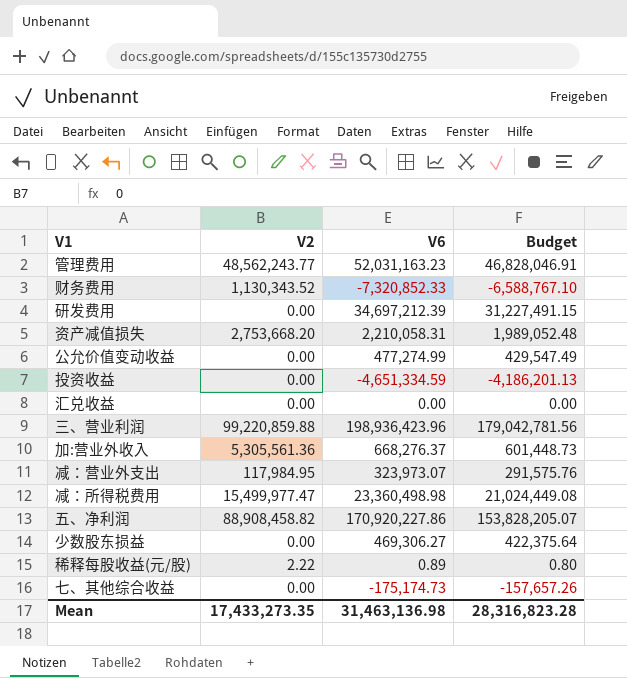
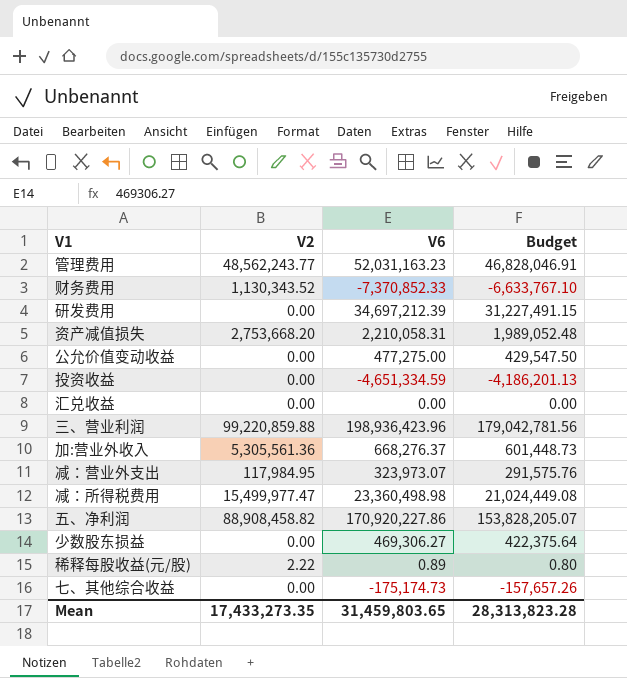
财务费用 | V6: -7,320,852.33 -> -7,370,852.33
财务费用 | Budget: -6,588,767.10 -> -6,633,767.10
公允价值变动收益 | V6: 477,274.99 -> 477,275.00
公允价值变动收益 | Budget: 429,547.49 -> 429,547.50
Mean | V6: 31,463,136.98 -> 31,459,803.65
Mean | Budget: 28,316,823.28 -> 28,313,823.28

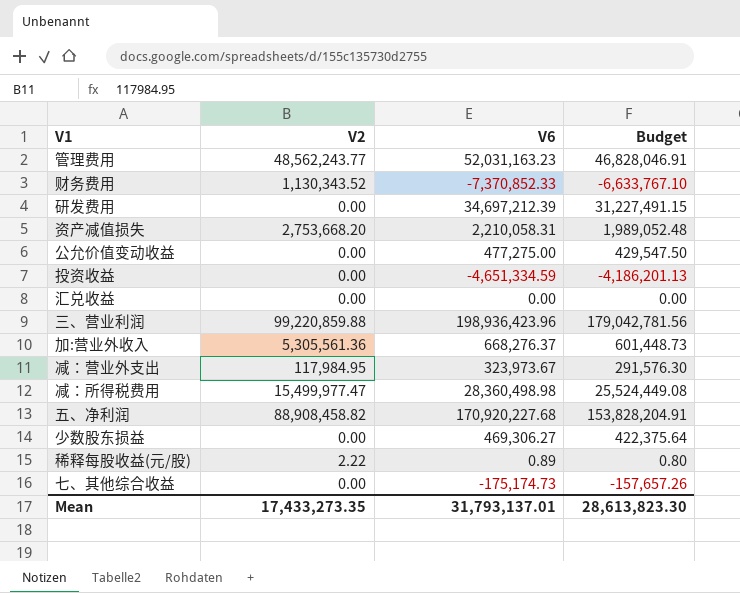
减：营业外支出 | V6: 323,973.07 -> 323,973.67
减：营业外支出 | Budget: 291,575.76 -> 291,576.30
减：所得税费用 | V6: 23,360,498.98 -> 28,360,498.98
减：所得税费用 | Budget: 21,024,449.08 -> 25,524,449.08
五、净利润 | V6: 170,920,227.86 -> 170,920,227.68
五、净利润 | Budget: 153,828,205.07 -> 153,828,204.91
Mean | V6: 31,459,803.65 -> 31,793,137.01
Mean | Budget: 28,313,823.28 -> 28,613,823.30

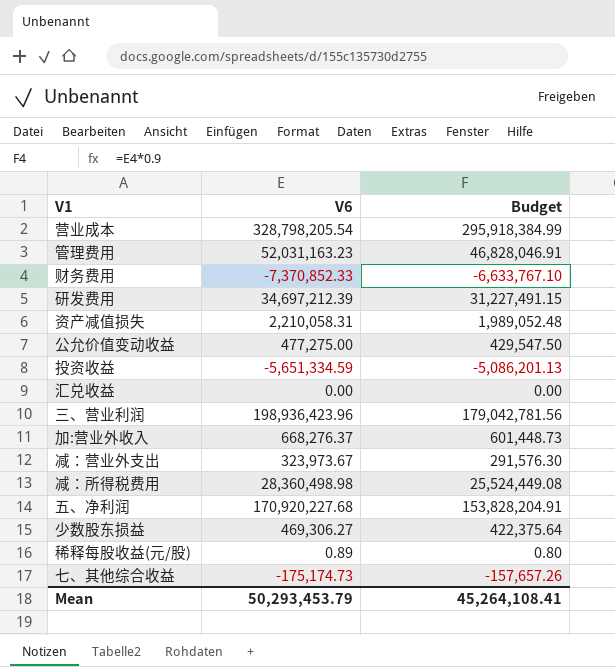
column V2 | position: 2 -> none
row 营业成本: none -> 328,798,205.54 | 295,918,384.99
投资收益 | V6: -4,651,334.59 -> -5,651,334.59
投资收益 | Budget: -4,186,201.13 -> -5,086,201.13
Mean | V6: 31,793,137.01 -> 50,293,453.79
Mean | Budget: 28,613,823.30 -> 45,264,108.41

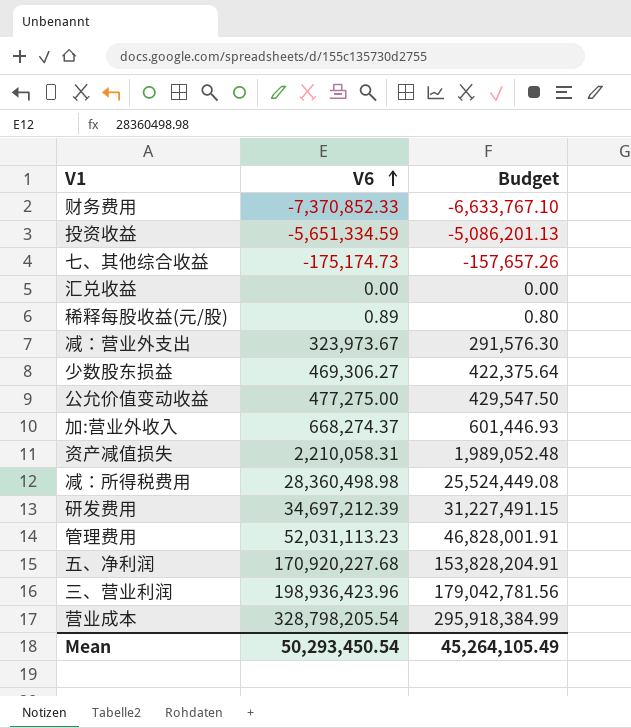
row order: none -> V6 ascending
加:营业外收入 | V6: 668,276.37 -> 668,274.37
加:营业外收入 | Budget: 601,448.73 -> 601,446.93
管理费用 | V6: 52,031,163.23 -> 52,031,113.23
管理费用 | Budget: 46,828,046.91 -> 46,828,001.91
Mean | V6: 50,293,453.79 -> 50,293,450.54
Mean | Budget: 45,264,108.41 -> 45,264,105.49

